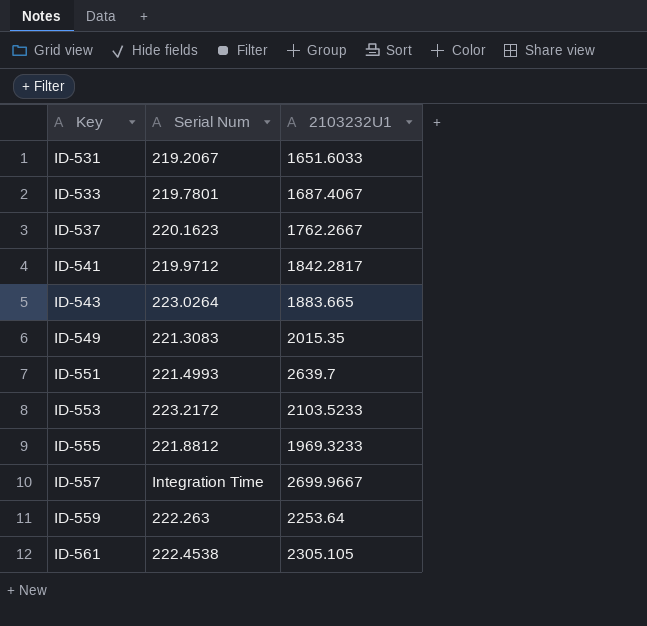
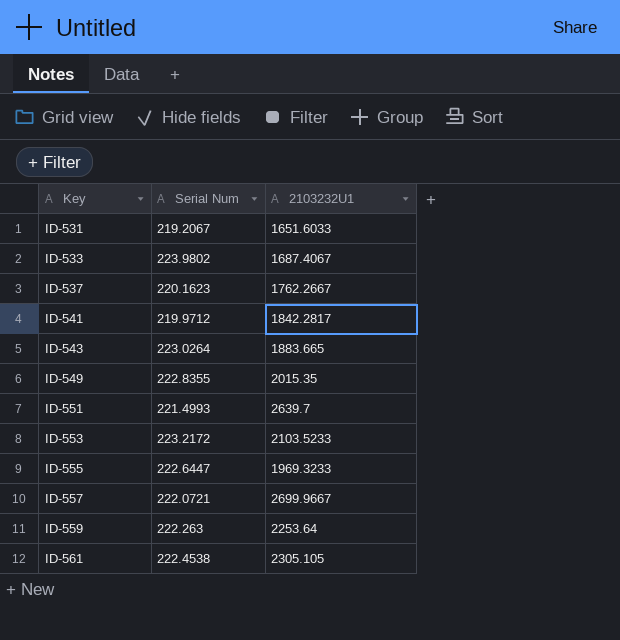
ID-533 | Serial Num: 219.7801 -> 223.9802
ID-549 | Serial Num: 221.3083 -> 222.8355
ID-555 | Serial Num: 221.8812 -> 222.6447
ID-557 | Serial Num: Integration Time -> 222.0721

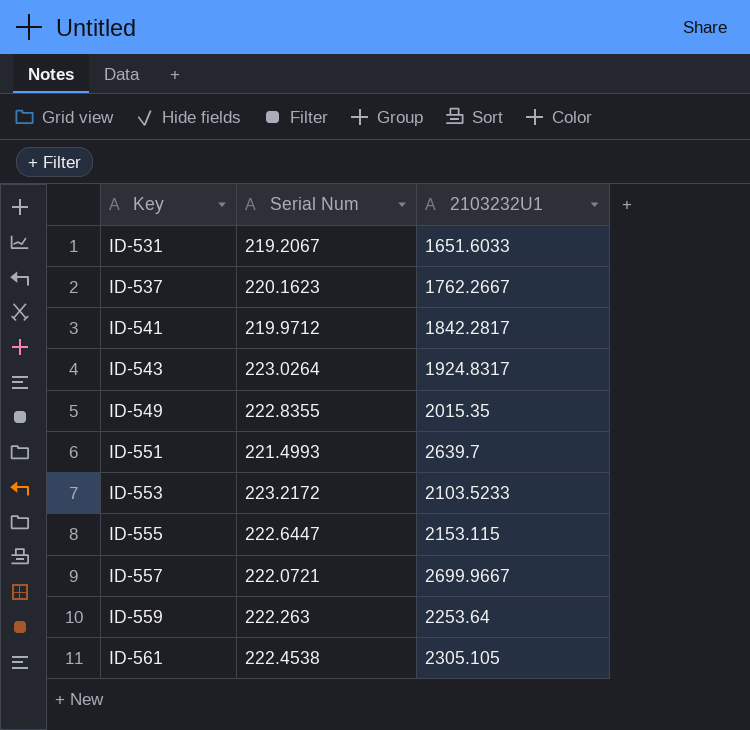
row ID-533: 223.9802 | 1687.4067 -> none
ID-543 | 2103232U1: 1883.665 -> 1924.8317
ID-555 | 2103232U1: 1969.3233 -> 2153.115

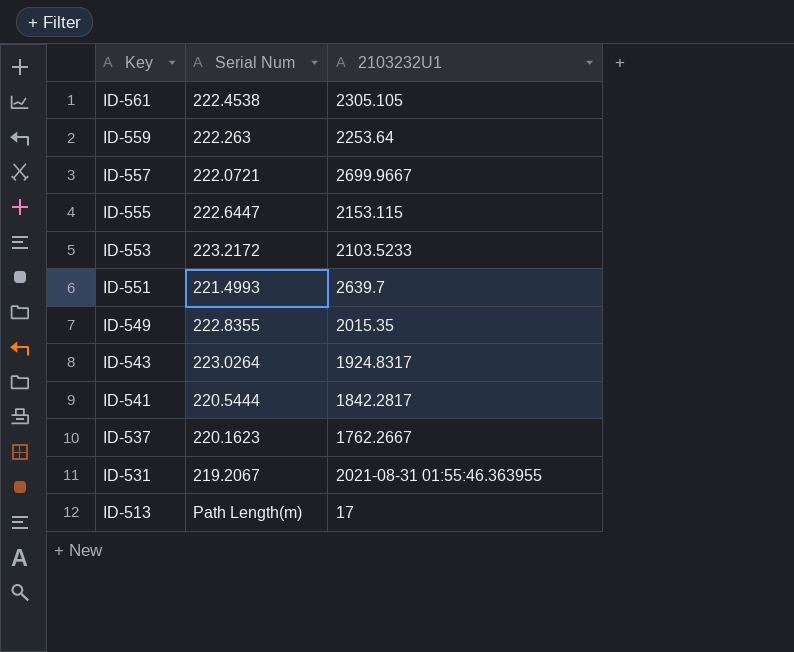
row order: Key ascending -> Key descending
ID-541 | Serial Num: 219.9712 -> 220.5444
ID-531 | 2103232U1: 1651.6033 -> 2021-08-31 01:55:46.363955
row ID-513: none -> Path Length(m) | 17

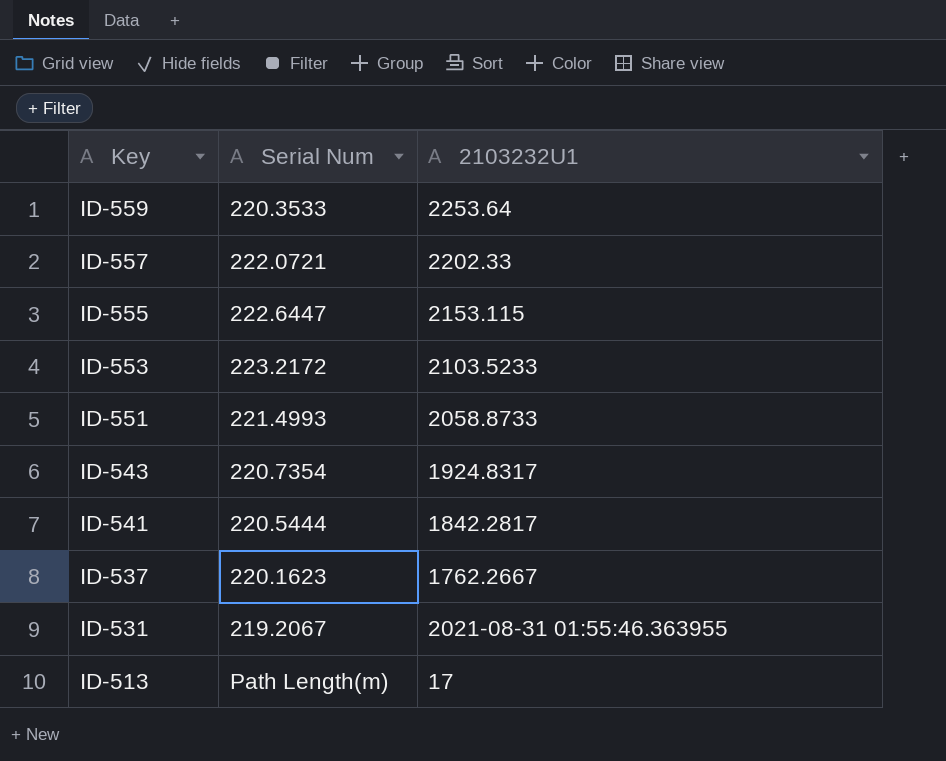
row ID-561: 222.4538 | 2305.105 -> none
row ID-549: 222.8355 | 2015.35 -> none
ID-559 | Serial Num: 222.263 -> 220.3533
ID-557 | 2103232U1: 2699.9667 -> 2202.33
ID-551 | 2103232U1: 2639.7 -> 2058.8733
ID-543 | Serial Num: 223.0264 -> 220.7354

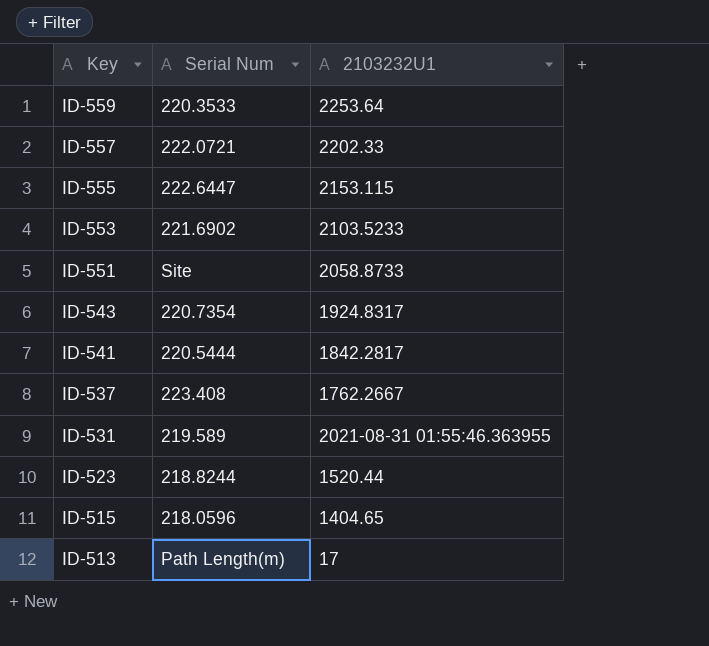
ID-553 | Serial Num: 223.2172 -> 221.6902
ID-551 | Serial Num: 221.4993 -> Site
ID-537 | Serial Num: 220.1623 -> 223.408
ID-531 | Serial Num: 219.2067 -> 219.589
row ID-523: none -> 218.8244 | 1520.44
row ID-515: none -> 218.0596 | 1404.65

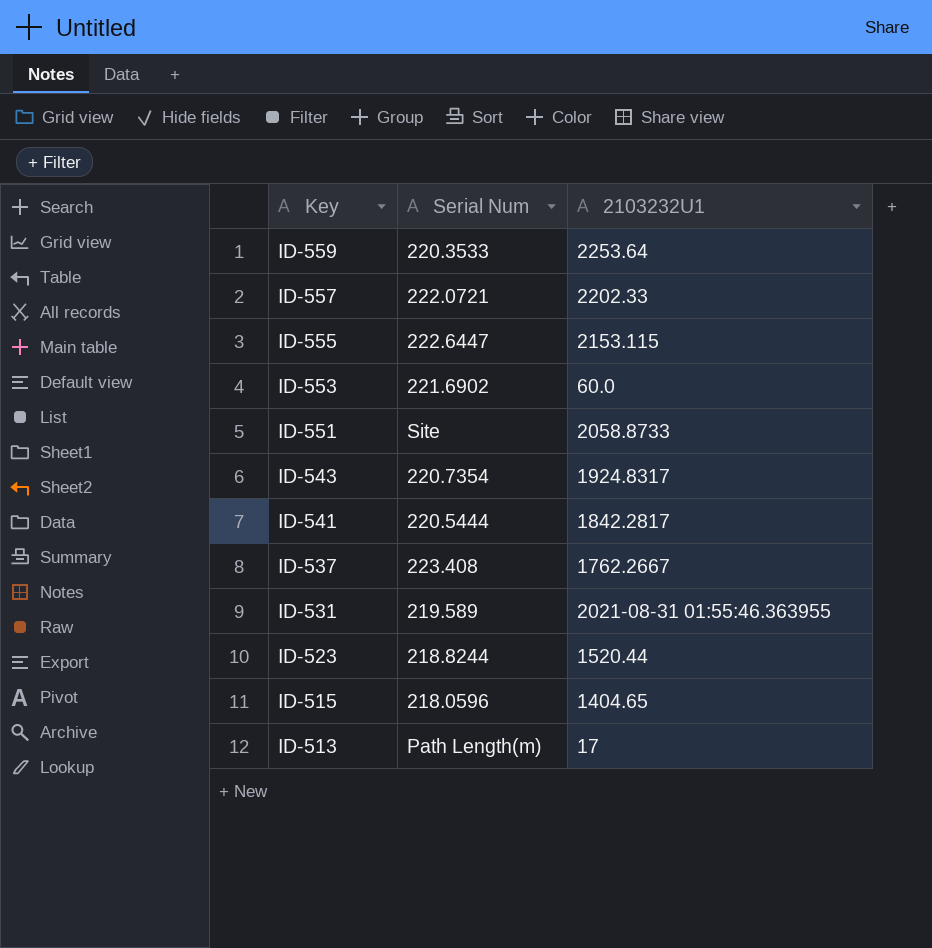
ID-553 | 2103232U1: 2103.5233 -> 60.0

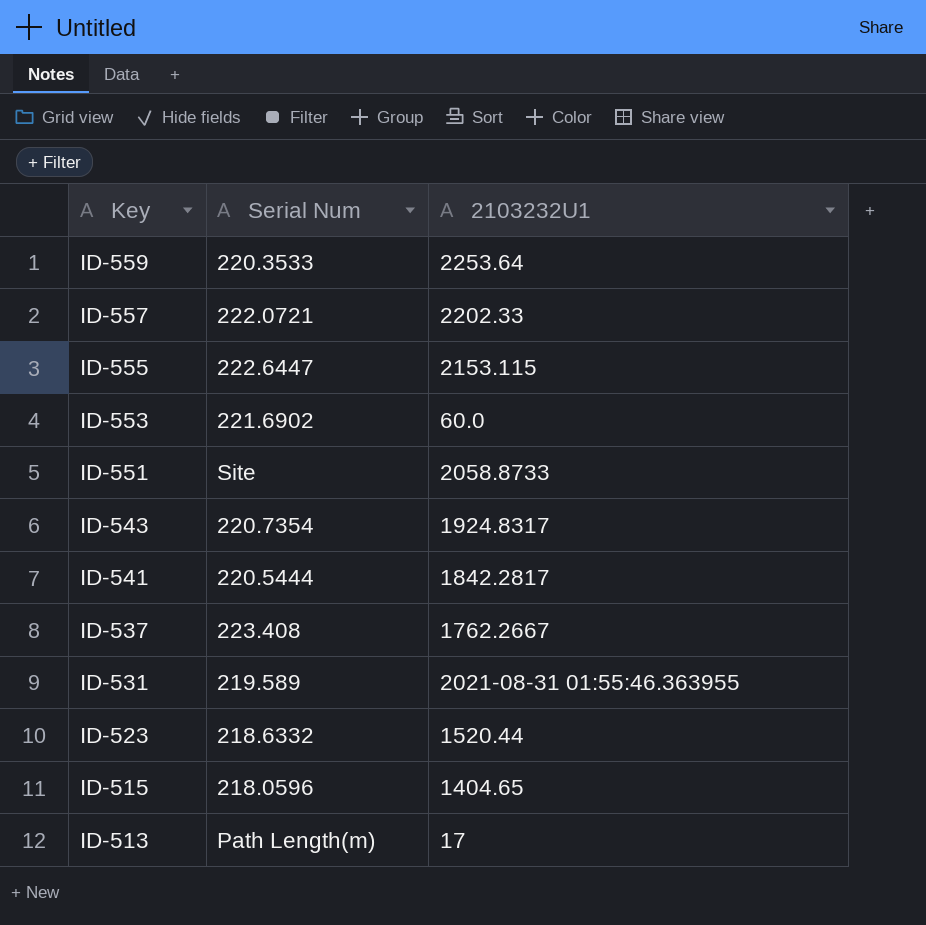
ID-523 | Serial Num: 218.8244 -> 218.6332

